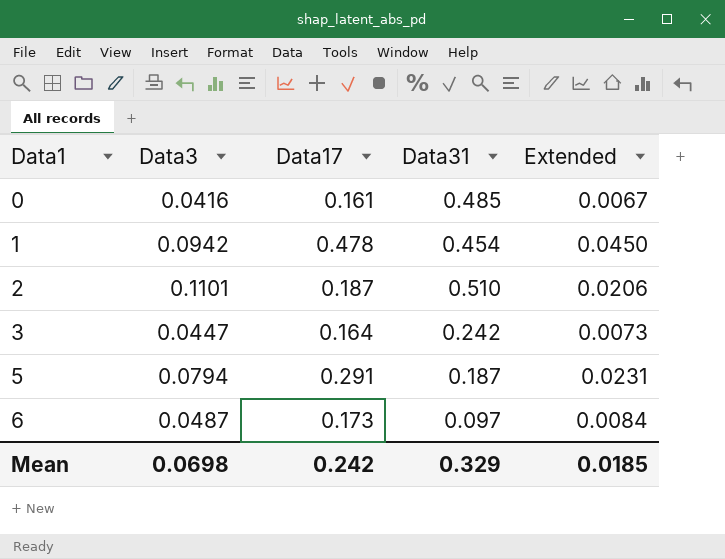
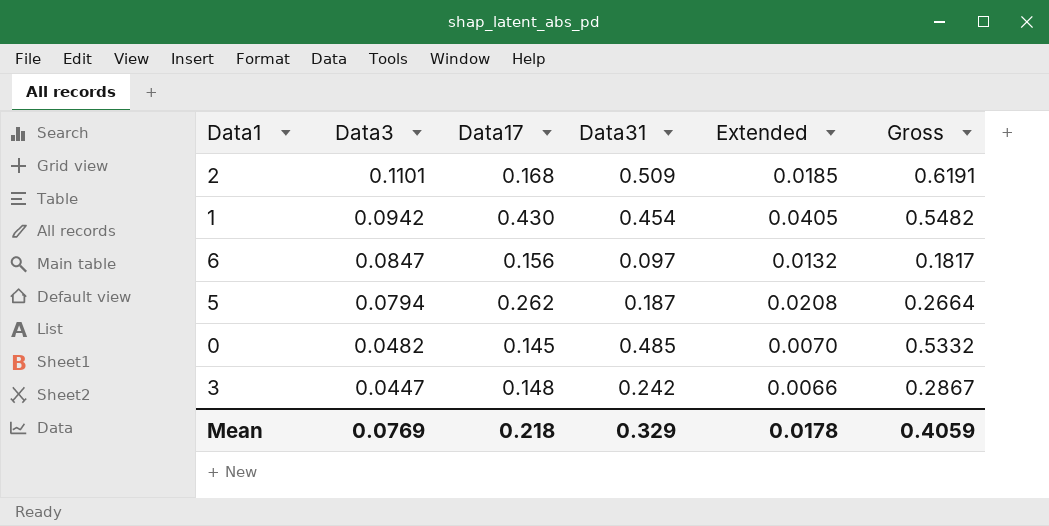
row order: Data1 ascending -> Data3 descending
column Gross | formula: none -> [Data3] + [Data31]
2 | Data17: 0.187 -> 0.168
2 | Data31: 0.510 -> 0.509
2 | Extended: 0.0206 -> 0.0185
1 | Data17: 0.478 -> 0.430
1 | Extended: 0.0450 -> 0.0405
6 | Data3: 0.0487 -> 0.0847
6 | Data17: 0.173 -> 0.156
6 | Extended: 0.0084 -> 0.0132
5 | Data17: 0.291 -> 0.262
5 | Extended: 0.0231 -> 0.0208
0 | Data3: 0.0416 -> 0.0482
0 | Data17: 0.161 -> 0.145
0 | Extended: 0.0067 -> 0.0070
3 | Data17: 0.164 -> 0.148
3 | Extended: 0.0073 -> 0.0066
Mean | Data3: 0.0698 -> 0.0769
Mean | Data17: 0.242 -> 0.218
Mean | Extended: 0.0185 -> 0.0178

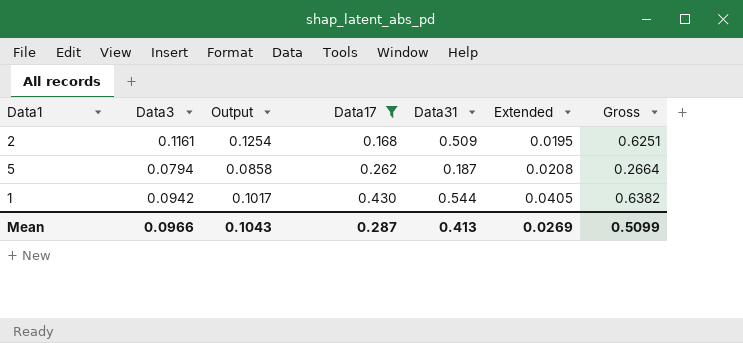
filter: none -> Data17 >= 0.168
row order: Data3 descending -> Data17 ascending
column Output | formula: none -> [Data3] * 1.08
2 | Data3: 0.1101 -> 0.1161
2 | Extended: 0.0185 -> 0.0195
2 | Gross: 0.6191 -> 0.6251
1 | Data31: 0.454 -> 0.544
1 | Gross: 0.5482 -> 0.6382
Mean | Data3: 0.0769 -> 0.0966
Mean | Data17: 0.218 -> 0.287
Mean | Data31: 0.329 -> 0.413
Mean | Extended: 0.0178 -> 0.0269
Mean | Gross: 0.4059 -> 0.5099

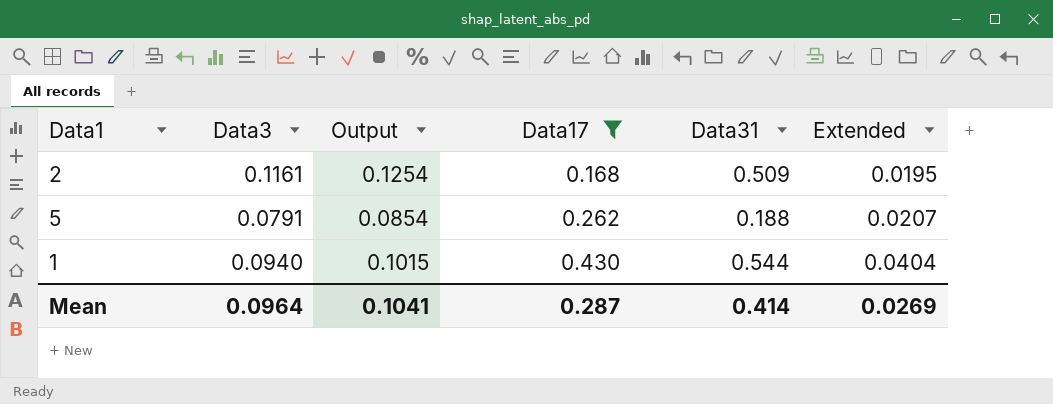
column Gross | formula: [Data3] + [Data31] -> none
5 | Data3: 0.0794 -> 0.0791
5 | Output: 0.0858 -> 0.0854
5 | Data31: 0.187 -> 0.188
5 | Extended: 0.0208 -> 0.0207
1 | Data3: 0.0942 -> 0.0940
1 | Output: 0.1017 -> 0.1015
1 | Extended: 0.0405 -> 0.0404
Mean | Data3: 0.0966 -> 0.0964
Mean | Output: 0.1043 -> 0.1041
Mean | Data31: 0.413 -> 0.414

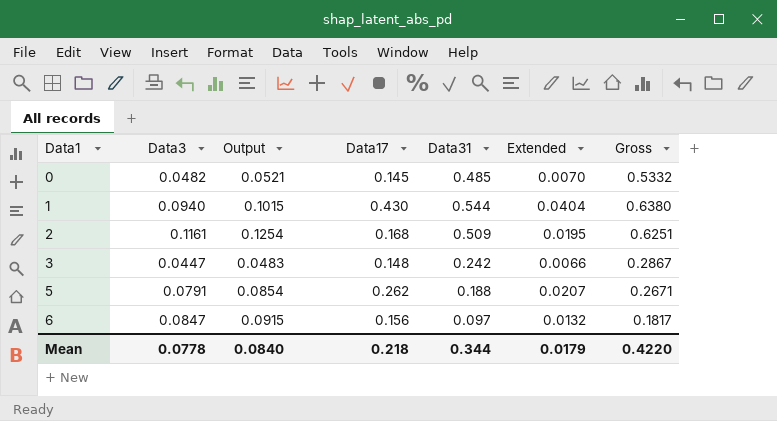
filter: Data17 >= 0.168 -> none
row order: Data17 ascending -> Data1 ascending
column Gross | formula: none -> [Data3] + [Data31]
Mean | Data3: 0.0964 -> 0.0778
Mean | Output: 0.1041 -> 0.0840
Mean | Data17: 0.287 -> 0.218
Mean | Data31: 0.414 -> 0.344
Mean | Extended: 0.0269 -> 0.0179

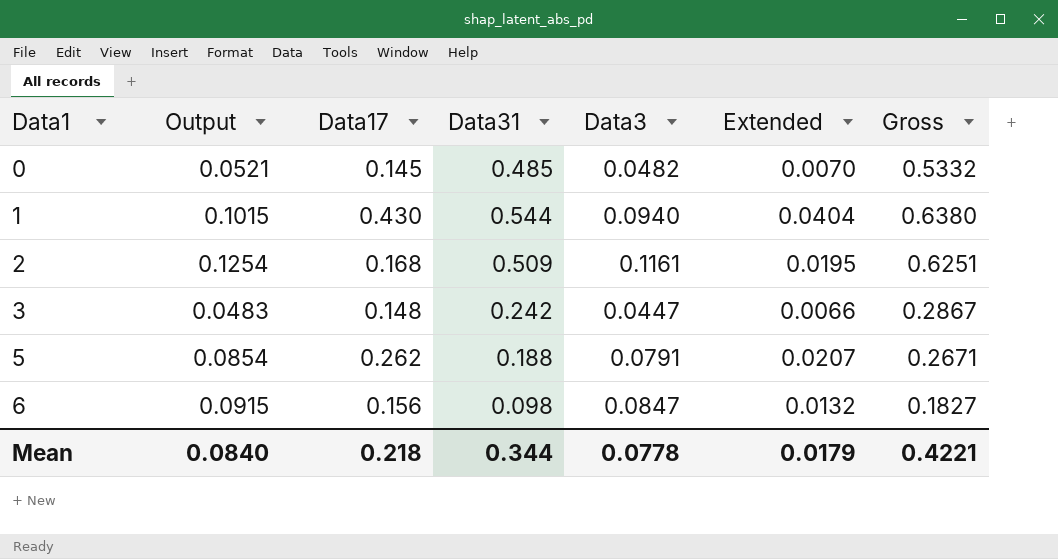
column Data3 | position: 2 -> 5
6 | Data31: 0.097 -> 0.098
6 | Gross: 0.1817 -> 0.1827
Mean | Gross: 0.4220 -> 0.4221

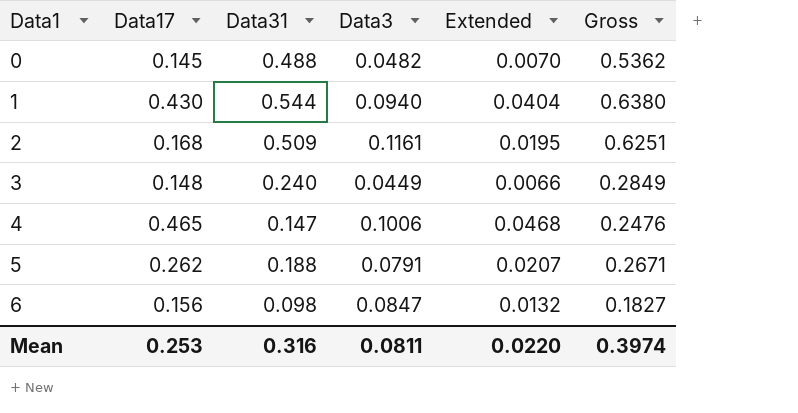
column Output | formula: [Data3] * 1.08 -> none
0 | Data31: 0.485 -> 0.488
0 | Gross: 0.5332 -> 0.5362
3 | Data31: 0.242 -> 0.240
3 | Data3: 0.0447 -> 0.0449
3 | Gross: 0.2867 -> 0.2849
row 4: none -> 0.465 | 0.147 | 0.1006 | 0.0468 | 0.2476
Mean | Data17: 0.218 -> 0.253
Mean | Data31: 0.344 -> 0.316
Mean | Data3: 0.0778 -> 0.0811
Mean | Extended: 0.0179 -> 0.0220
Mean | Gross: 0.4221 -> 0.3974

